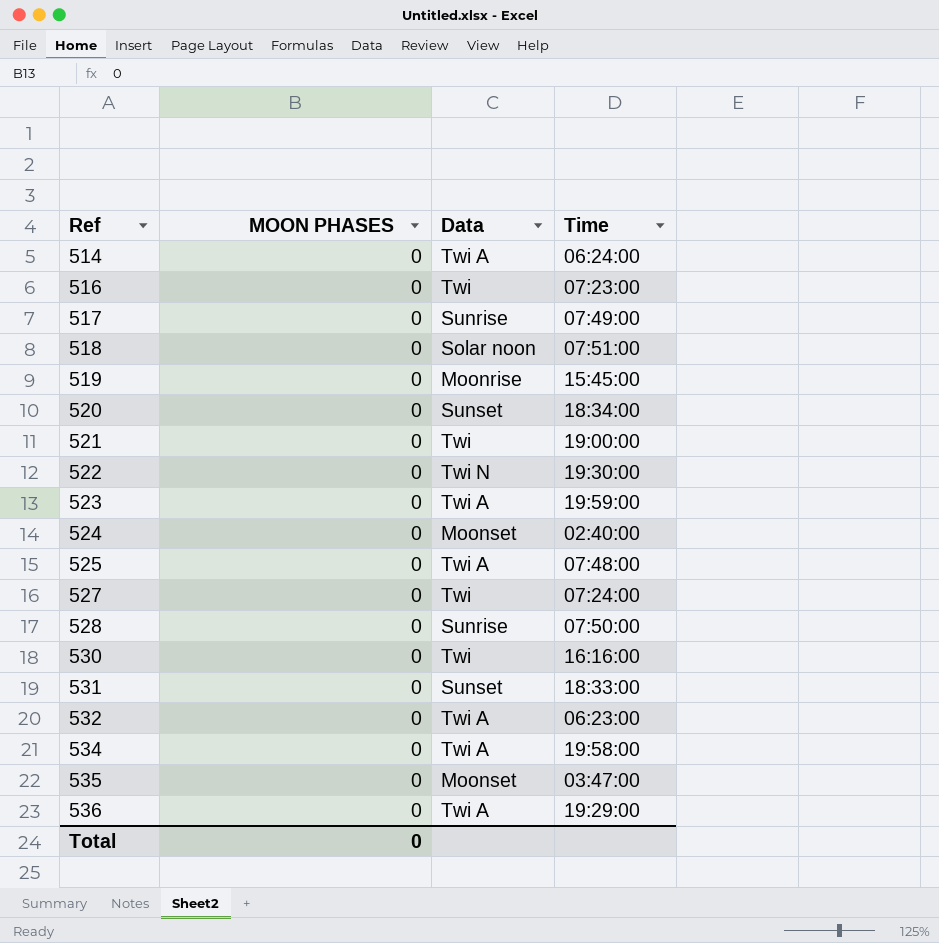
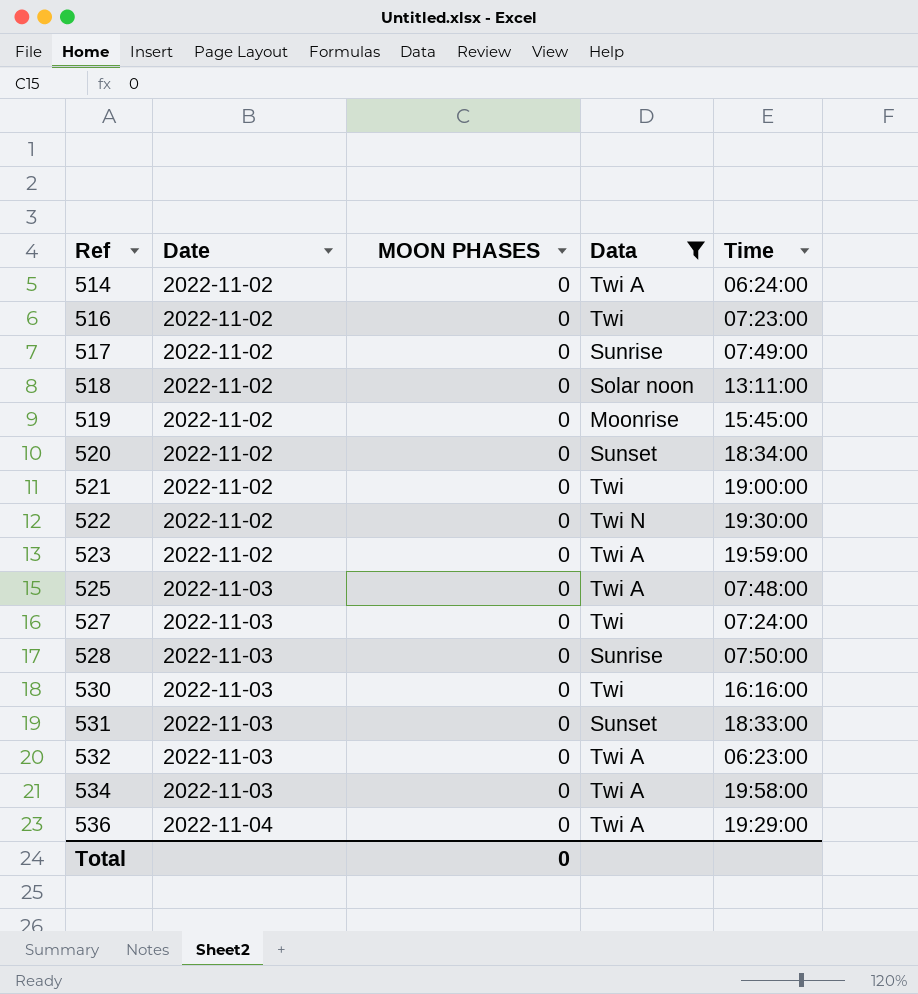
filter: none -> Data != Moonset
column Date | position: none -> 2
518 | Time: 07:51:00 -> 13:11:00

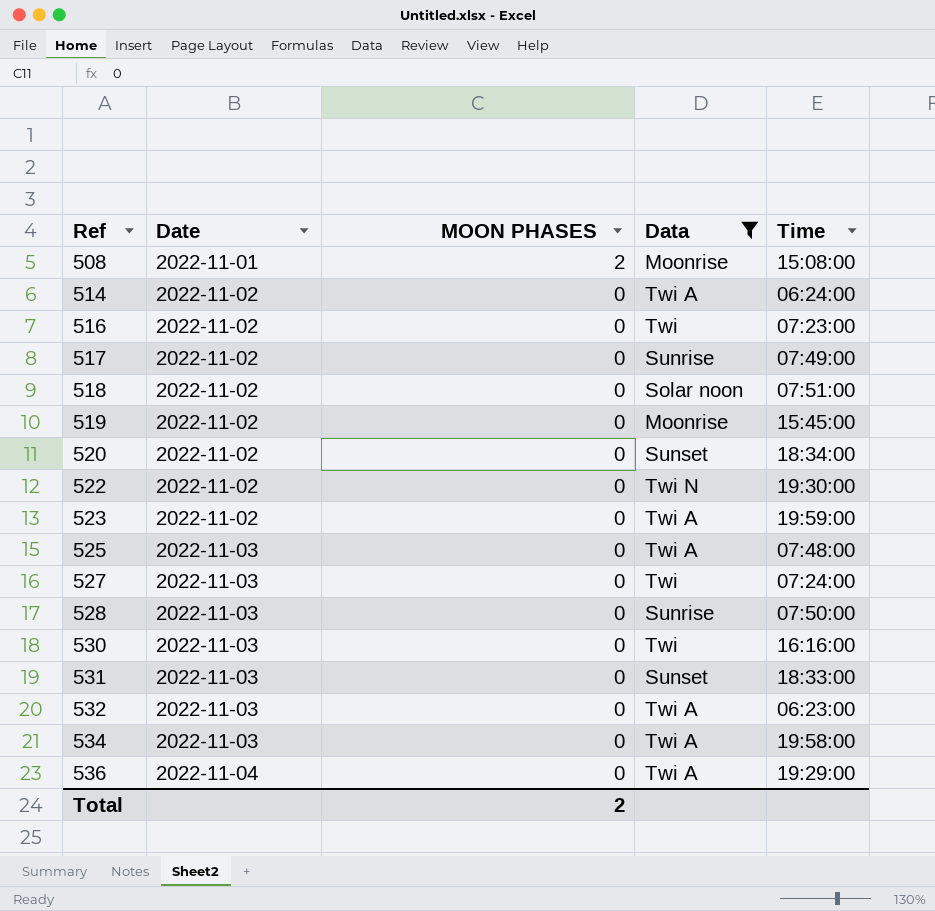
row 521: 2022-11-02 | 0 | Twi | 19:00:00 -> none
row 508: none -> 2022-11-01 | 2 | Moonrise | 15:08:00
518 | Time: 13:11:00 -> 07:51:00
Total | MOON PHASES: 0 -> 2

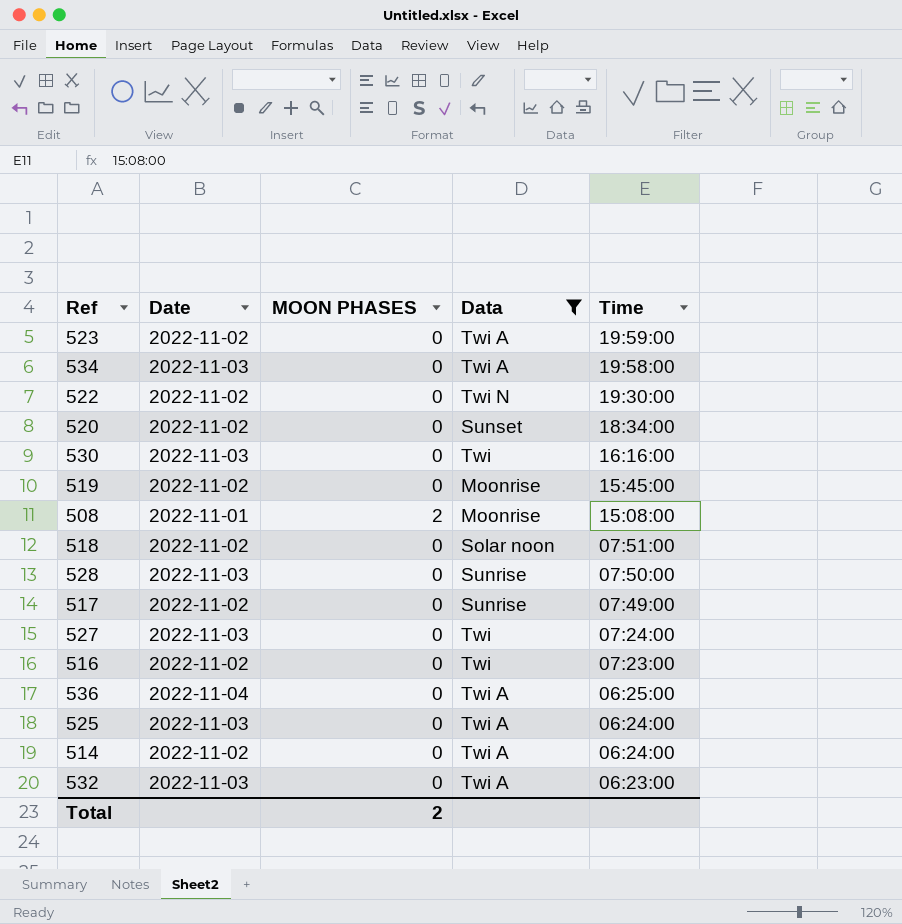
row order: Ref ascending -> Time descending
row 531: 2022-11-03 | 0 | Sunset | 18:33:00 -> none
536 | Time: 19:29:00 -> 06:25:00
525 | Time: 07:48:00 -> 06:24:00

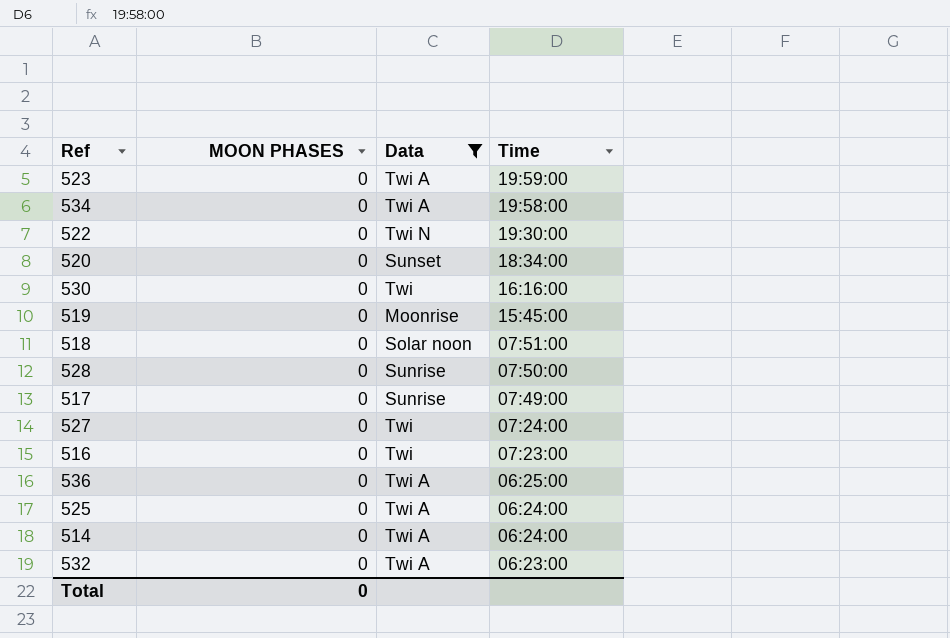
column Date | position: 2 -> none
row 508: 2022-11-01 | 2 | Moonrise | 15:08:00 -> none
Total | MOON PHASES: 2 -> 0

